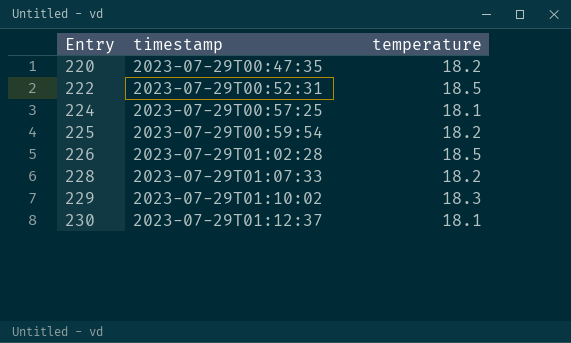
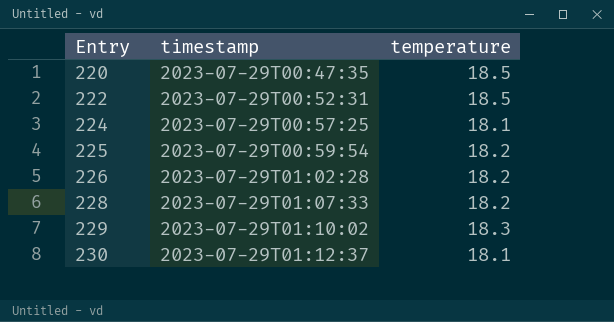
220 | temperature: 18.2 -> 18.5
226 | temperature: 18.5 -> 18.2

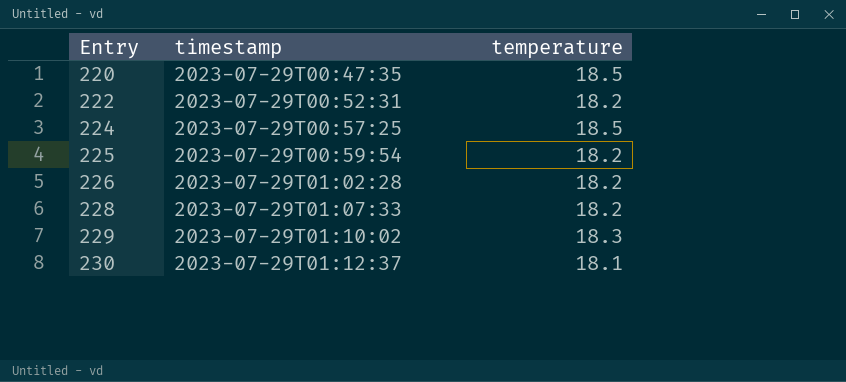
222 | temperature: 18.5 -> 18.2
224 | temperature: 18.1 -> 18.5

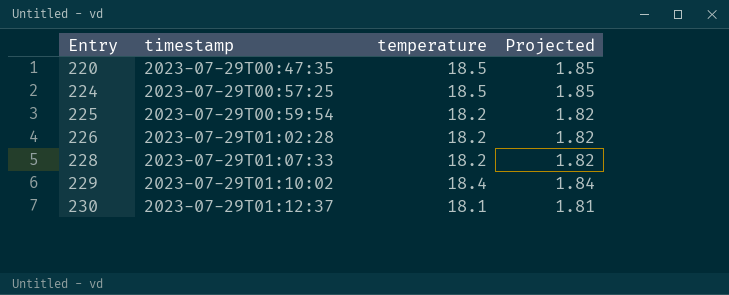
column Projected | formula: none -> [temperature] * 0.1
row 222: 2023-07-29T00:52:31 | 18.2 -> none
229 | temperature: 18.3 -> 18.4

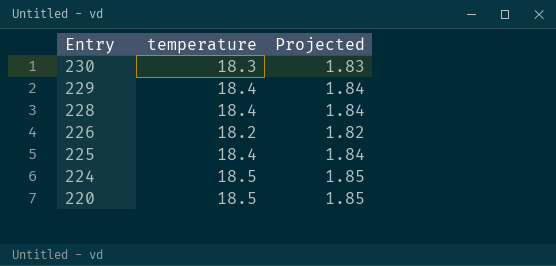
row order: Entry ascending -> Entry descending
column timestamp | position: 2 -> none
230 | temperature: 18.1 -> 18.3
230 | Projected: 1.81 -> 1.83
228 | temperature: 18.2 -> 18.4
228 | Projected: 1.82 -> 1.84
225 | temperature: 18.2 -> 18.4
225 | Projected: 1.82 -> 1.84

